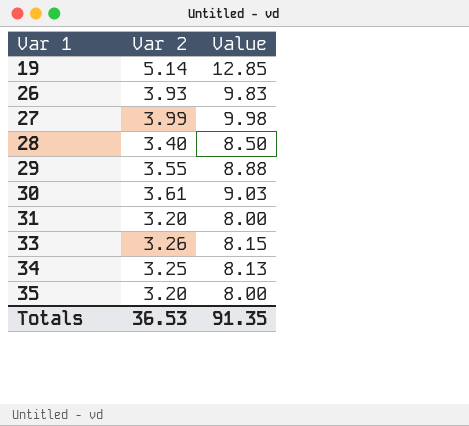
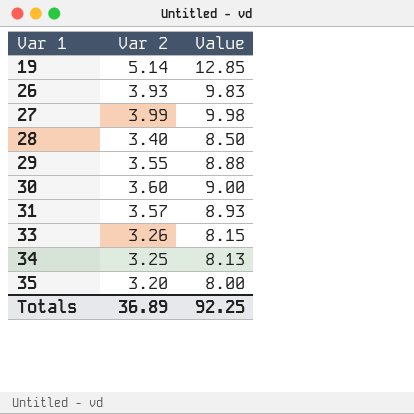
30 | Var 2: 3.61 -> 3.60
30 | Value: 9.03 -> 9.00
31 | Var 2: 3.20 -> 3.57
31 | Value: 8.00 -> 8.93
Totals | Var 2: 36.53 -> 36.89
Totals | Value: 91.35 -> 92.25

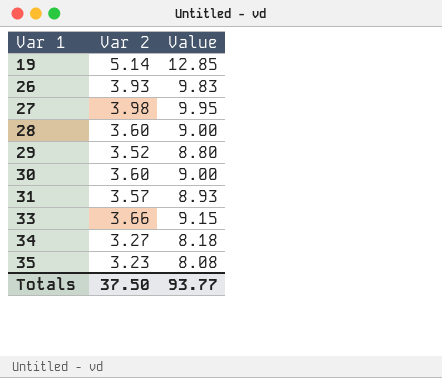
27 | Var 2: 3.99 -> 3.98
27 | Value: 9.98 -> 9.95
28 | Var 2: 3.40 -> 3.60
28 | Value: 8.50 -> 9.00
29 | Var 2: 3.55 -> 3.52
29 | Value: 8.88 -> 8.80
33 | Var 2: 3.26 -> 3.66
33 | Value: 8.15 -> 9.15
34 | Var 2: 3.25 -> 3.27
34 | Value: 8.13 -> 8.18
35 | Var 2: 3.20 -> 3.23
35 | Value: 8.00 -> 8.08
Totals | Var 2: 36.89 -> 37.50
Totals | Value: 92.25 -> 93.77

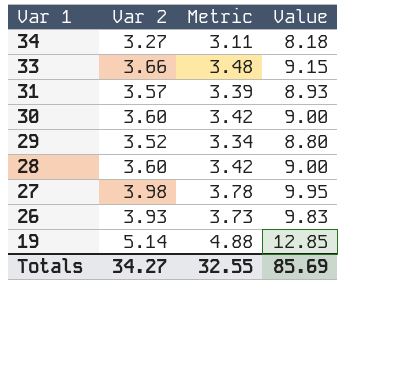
row order: Var 1 ascending -> Var 1 descending
column Metric | formula: none -> [Var 2] * 0.95
row 35: 3.23 | 8.08 -> none
Totals | Var 2: 37.50 -> 34.27
Totals | Value: 93.77 -> 85.69

